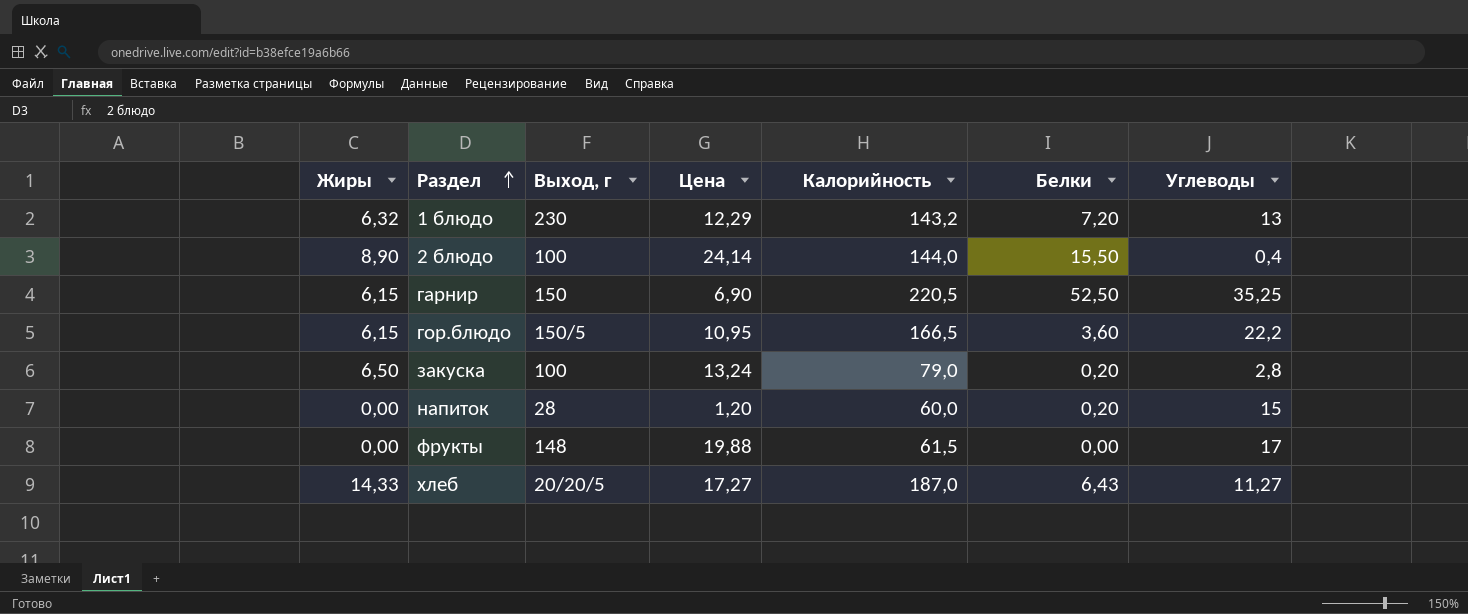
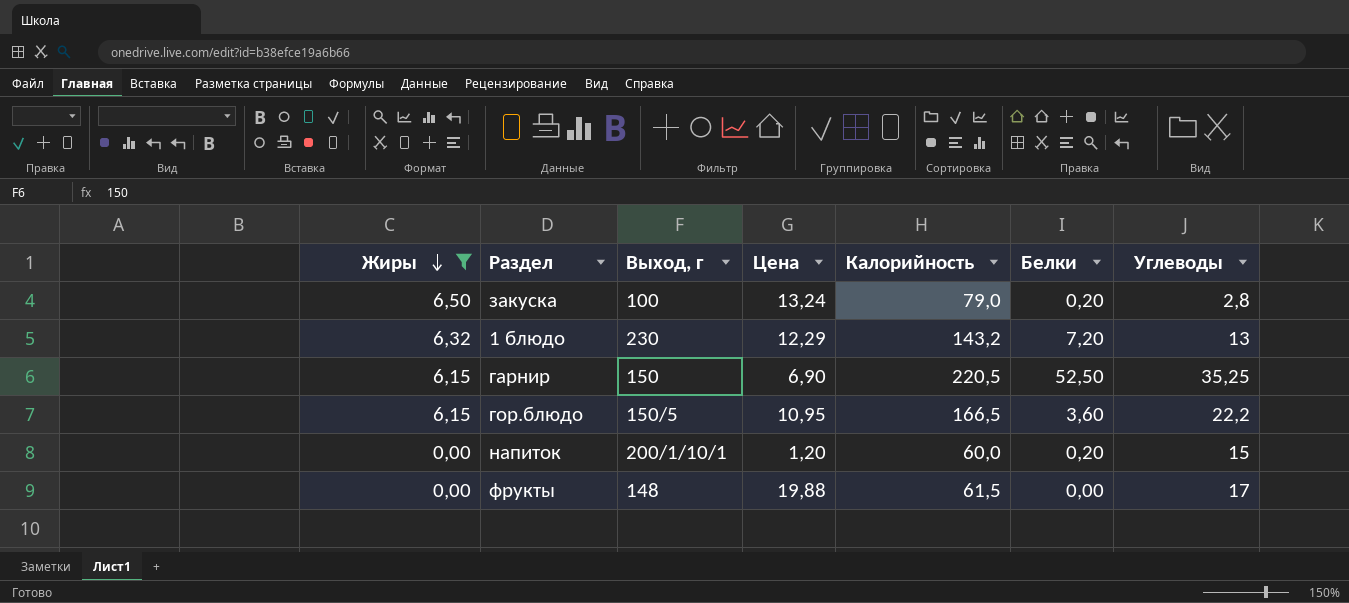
filter: none -> Жиры <= 6,50
row order: Раздел ascending -> Жиры descending
напиток | Выход, г: 28 -> 200/1/10/1

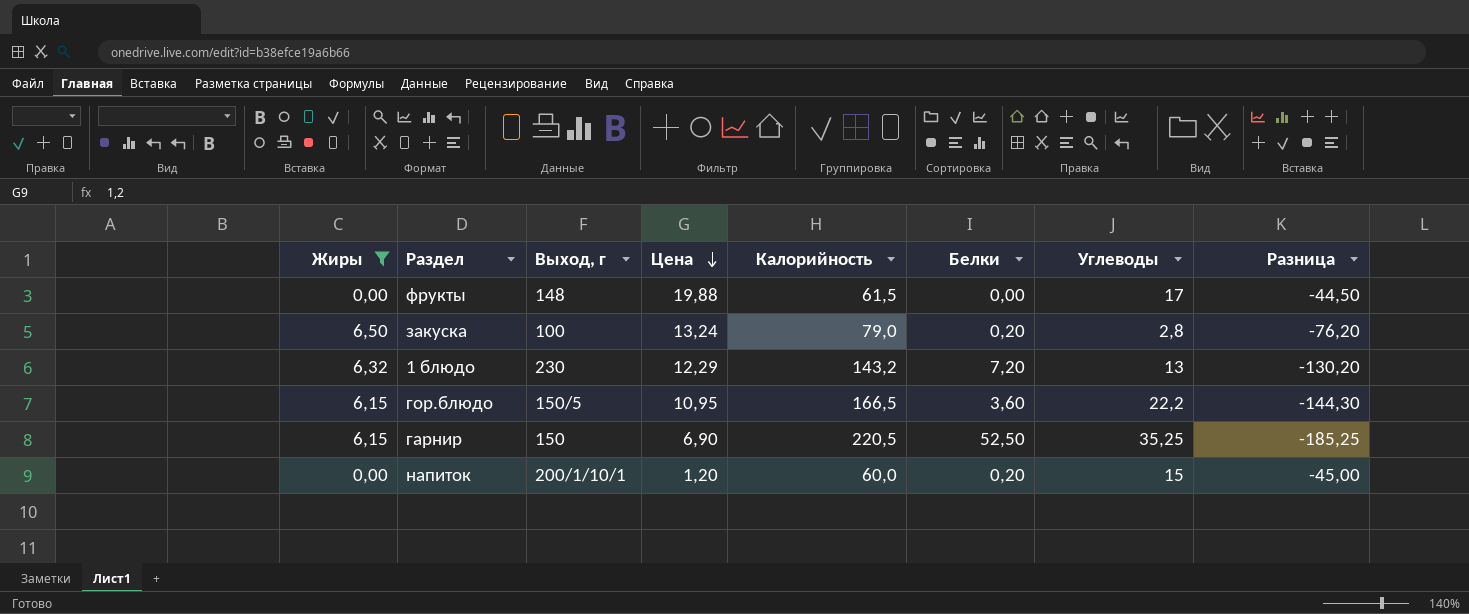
row order: Жиры descending -> Цена descending
column Разница | formula: none -> [Углеводы] - [Калорийность]

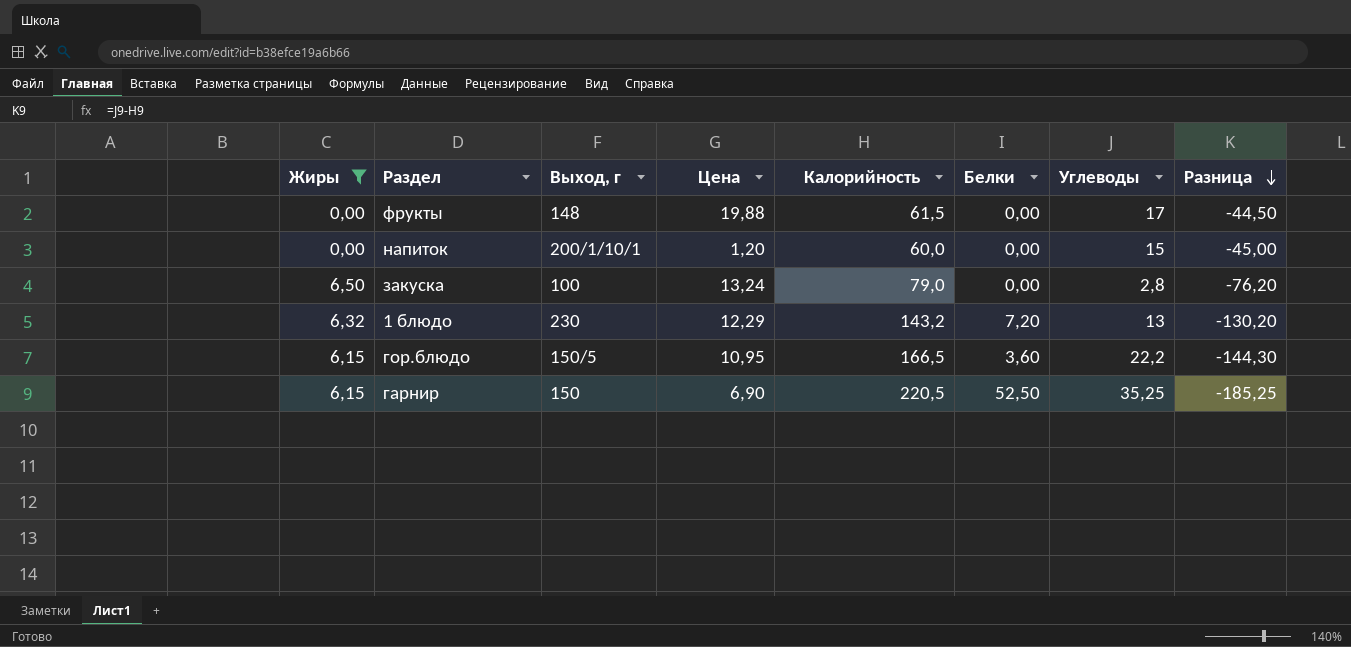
row order: Цена descending -> Разница descending
напиток | Белки: 0,20 -> 0,00
закуска | Белки: 0,20 -> 0,00

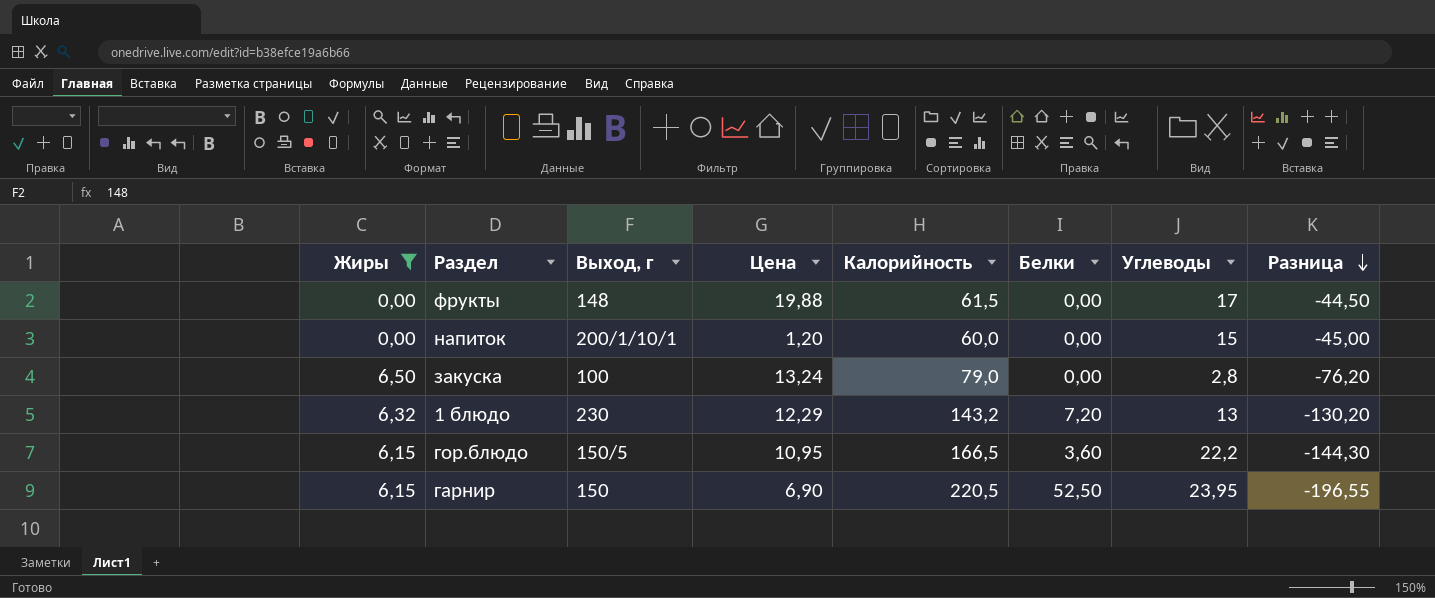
гарнир | Углеводы: 35,25 -> 23,95
гарнир | Разница: -185,25 -> -196,55

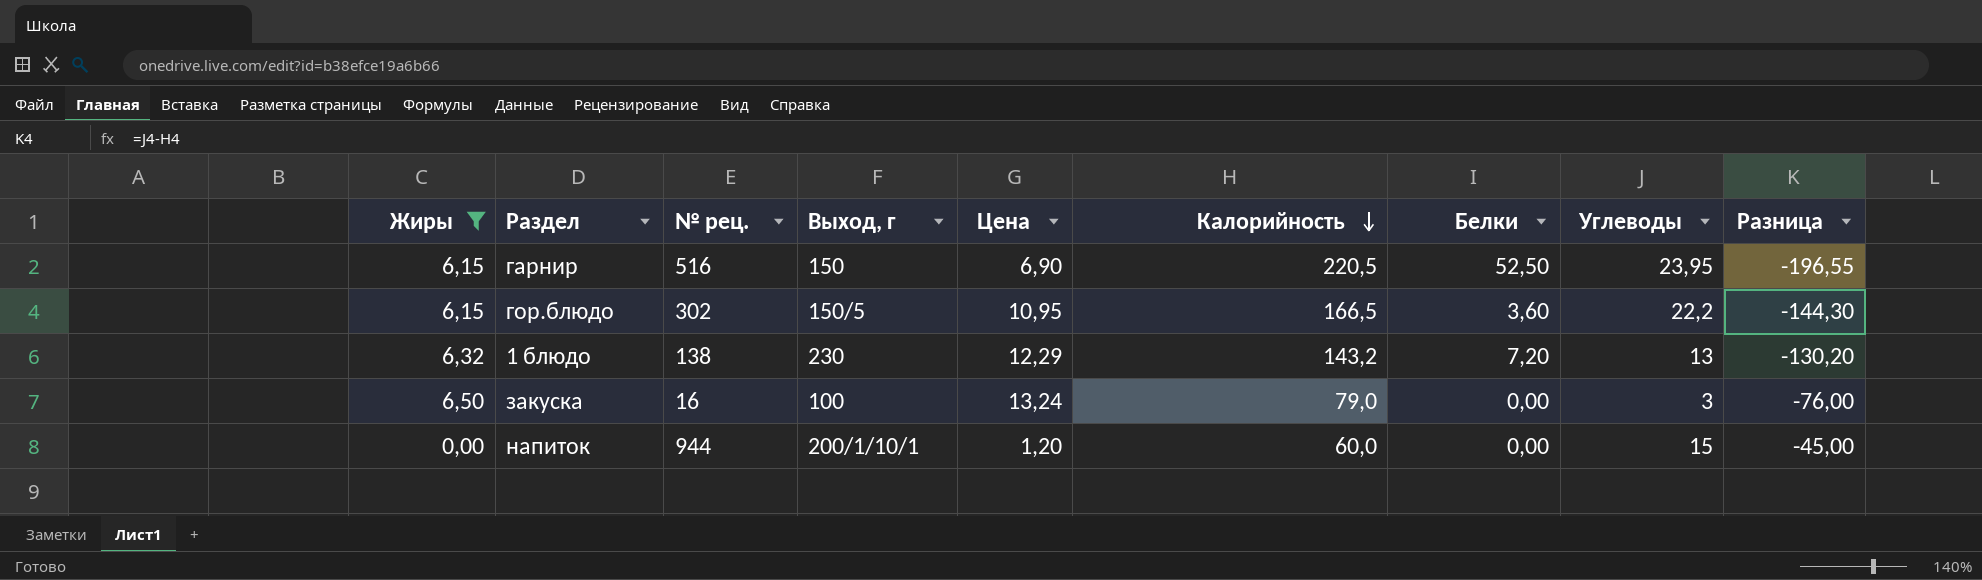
row order: Разница descending -> Калорийность descending
column № рец. | position: none -> 3
row фрукты: 0,00 | 148 | 19,88 | 61,5 | 0,00 | 17 | -44,50 -> none
закуска | Углеводы: 2,8 -> 3
закуска | Разница: -76,20 -> -76,00

